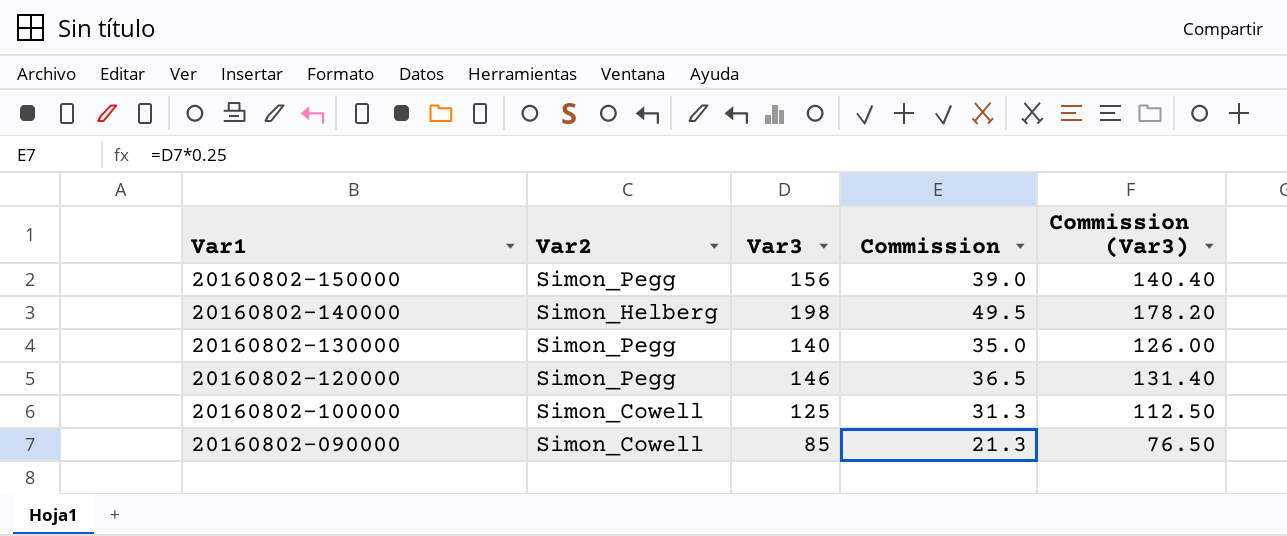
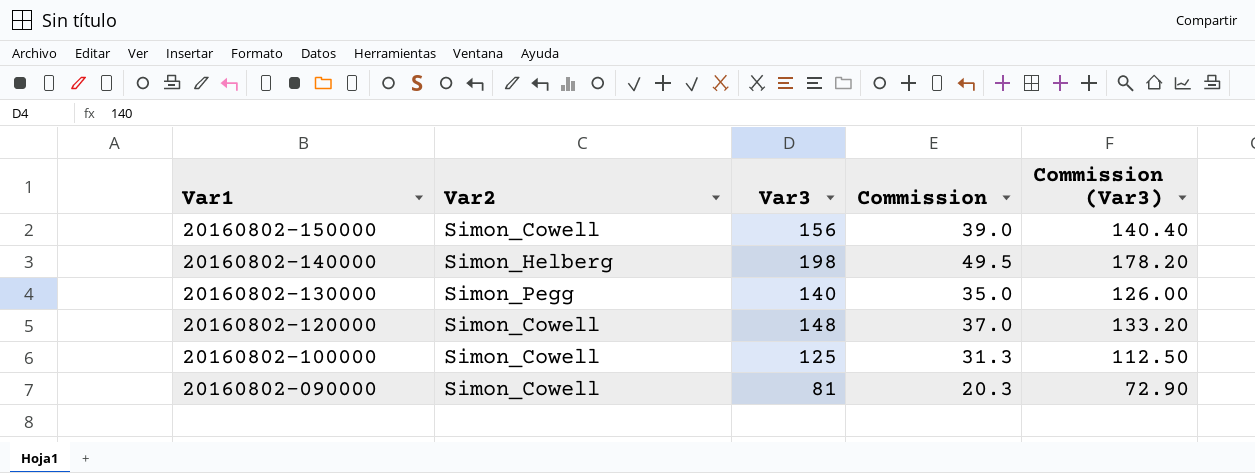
20160802-150000 | Var2: Simon_Pegg -> Simon_Cowell
20160802-120000 | Var2: Simon_Pegg -> Simon_Cowell
20160802-120000 | Var3: 146 -> 148
20160802-120000 | Commission: 36.5 -> 37.0
20160802-120000 | Commission (Var3): 131.40 -> 133.20
20160802-090000 | Var3: 85 -> 81
20160802-090000 | Commission: 21.3 -> 20.3
20160802-090000 | Commission (Var3): 76.50 -> 72.90

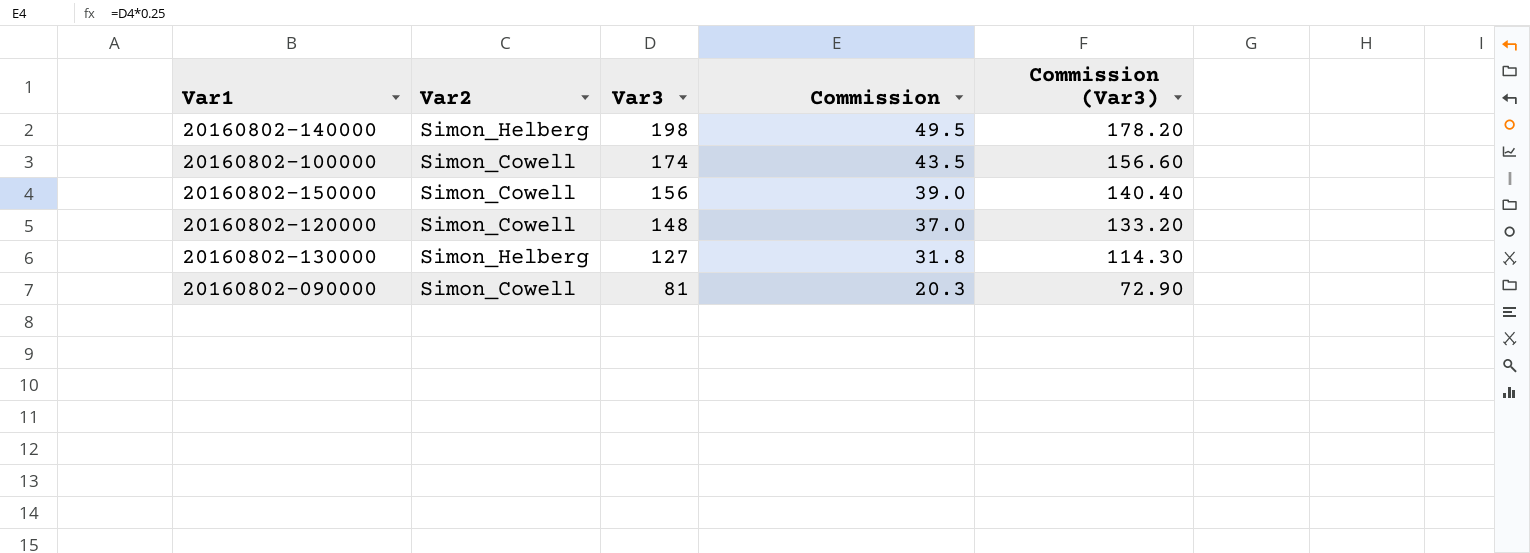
row order: Var1 descending -> Var3 descending
20160802-100000 | Var3: 125 -> 174
20160802-100000 | Commission: 31.3 -> 43.5
20160802-100000 | Commission (Var3): 112.50 -> 156.60
20160802-130000 | Var2: Simon_Pegg -> Simon_Helberg
20160802-130000 | Var3: 140 -> 127
20160802-130000 | Commission: 35.0 -> 31.8
20160802-130000 | Commission (Var3): 126.00 -> 114.30

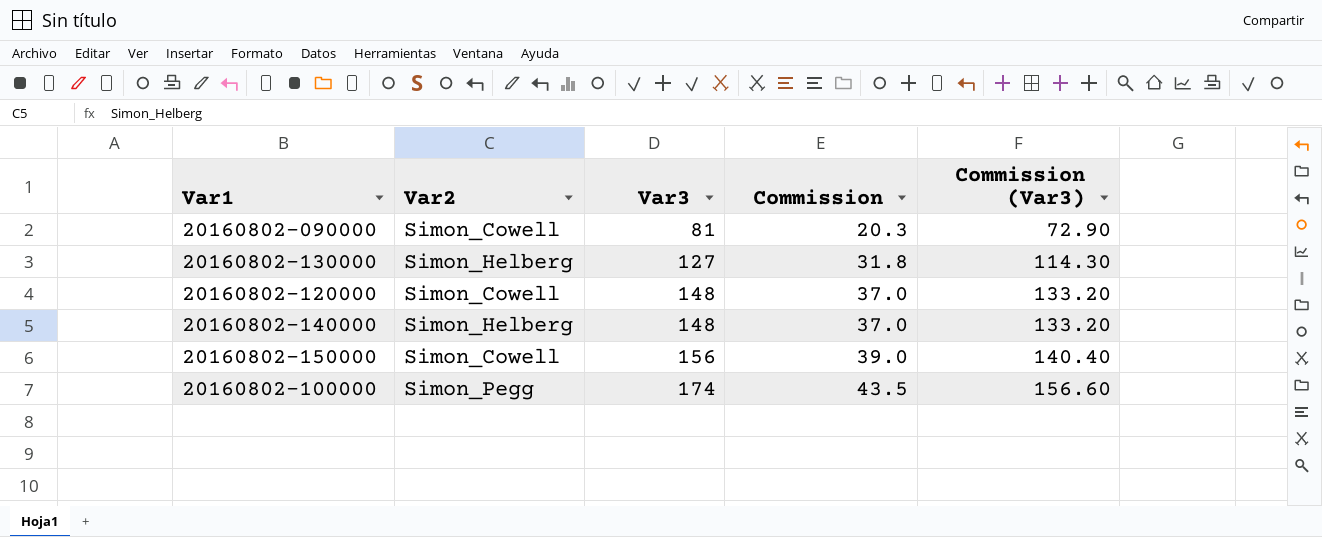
row order: Var3 descending -> Var3 ascending
20160802-140000 | Var3: 198 -> 148
20160802-140000 | Commission: 49.5 -> 37.0
20160802-140000 | Commission (Var3): 178.20 -> 133.20
20160802-100000 | Var2: Simon_Cowell -> Simon_Pegg

